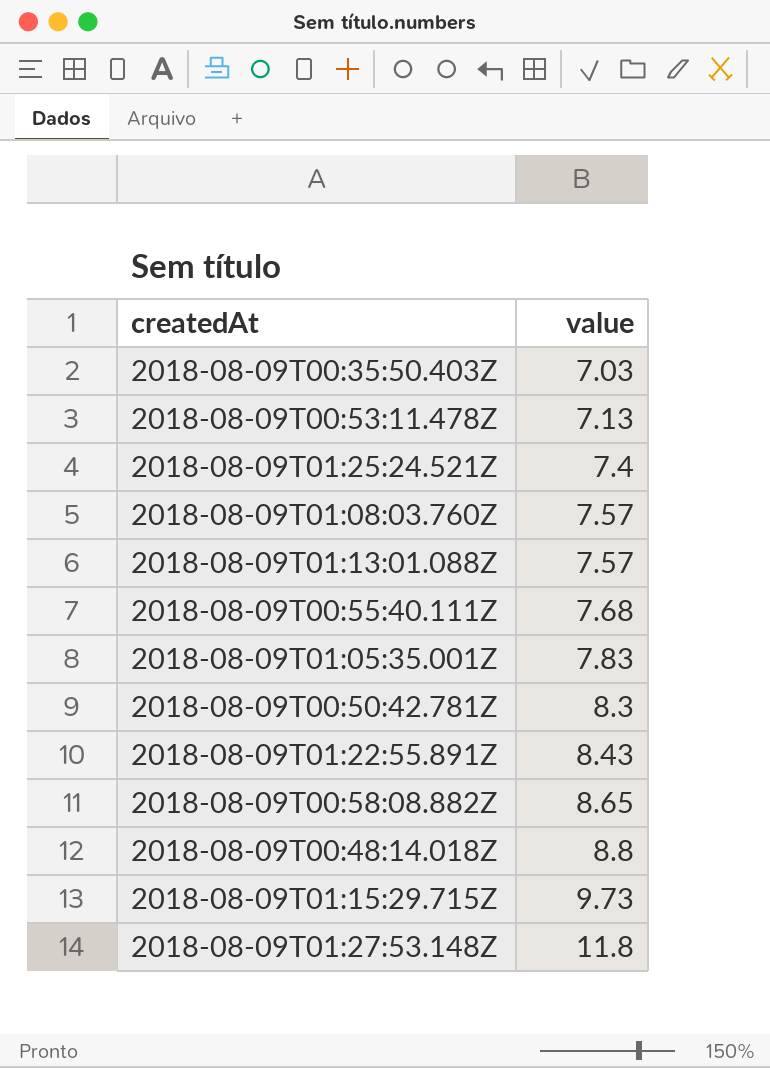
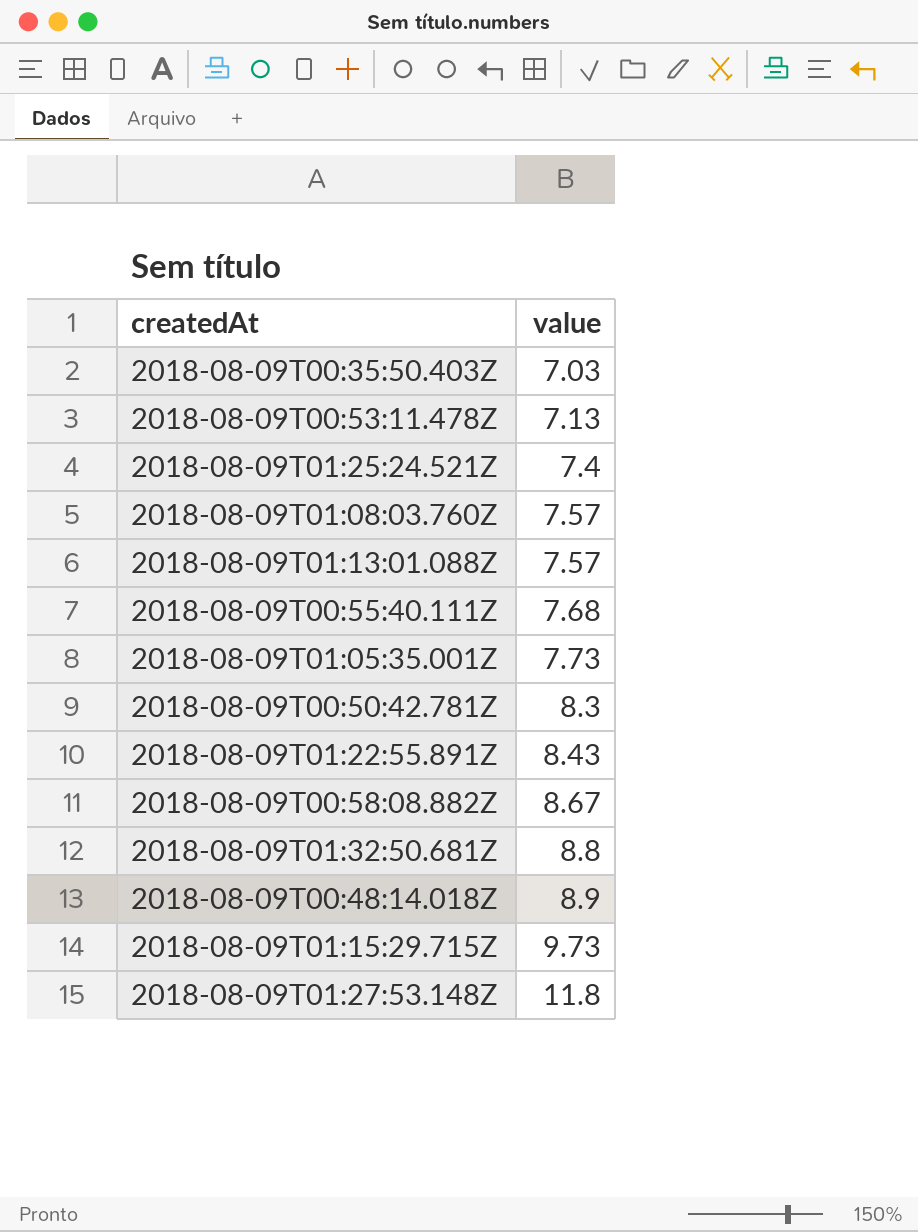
2018-08-09T01:05:35.001Z | value: 7.83 -> 7.73
2018-08-09T00:58:08.882Z | value: 8.65 -> 8.67
row 2018-08-09T01:32:50.681Z: none -> 8.8
2018-08-09T00:48:14.018Z | value: 8.8 -> 8.9

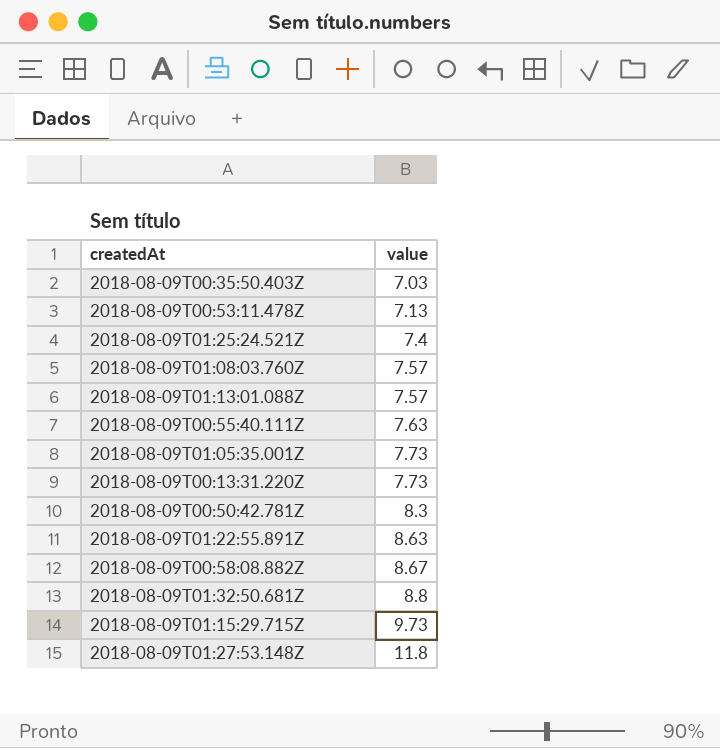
row 2018-08-09T00:48:14.018Z: 8.9 -> none
2018-08-09T00:55:40.111Z | value: 7.68 -> 7.63
row 2018-08-09T00:13:31.220Z: none -> 7.73
2018-08-09T01:22:55.891Z | value: 8.43 -> 8.63

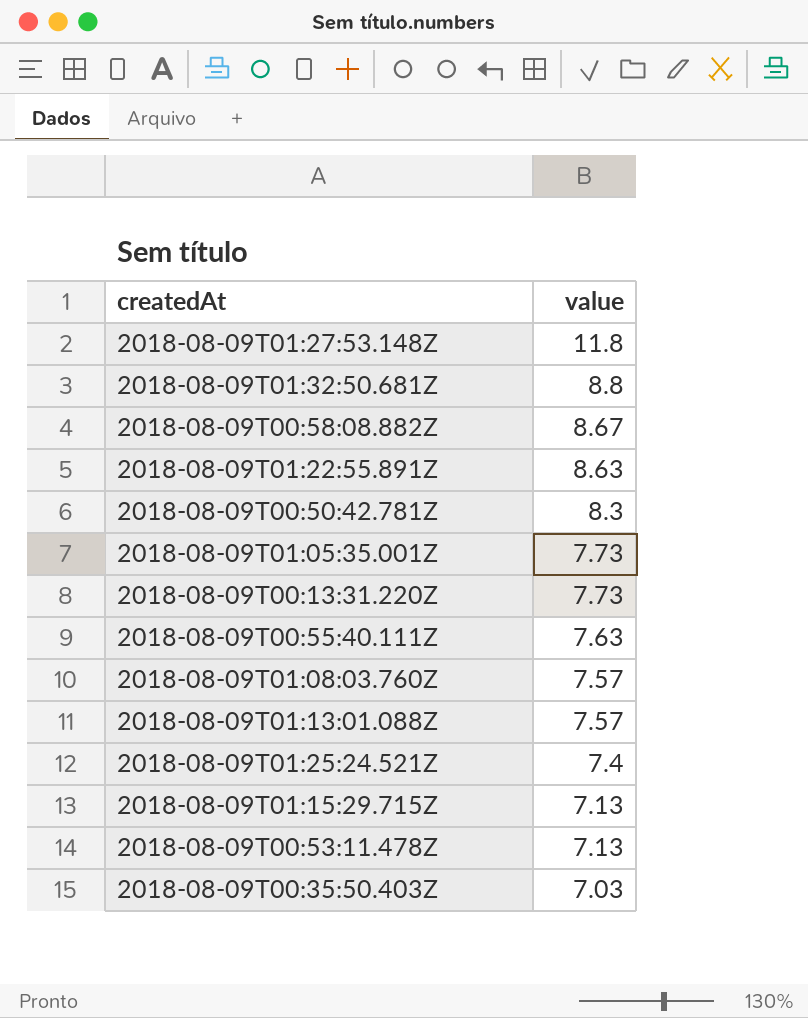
row order: value ascending -> value descending
2018-08-09T01:15:29.715Z | value: 9.73 -> 7.13

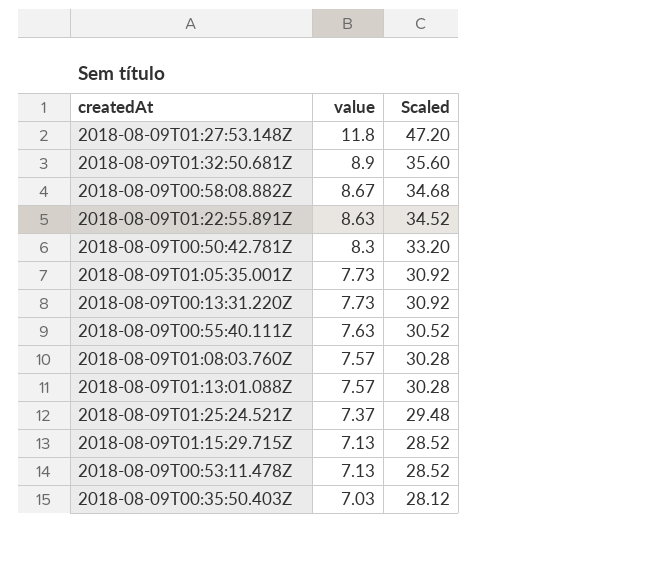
column Scaled | formula: none -> [value] * 4
2018-08-09T01:32:50.681Z | value: 8.8 -> 8.9
2018-08-09T01:25:24.521Z | value: 7.4 -> 7.37

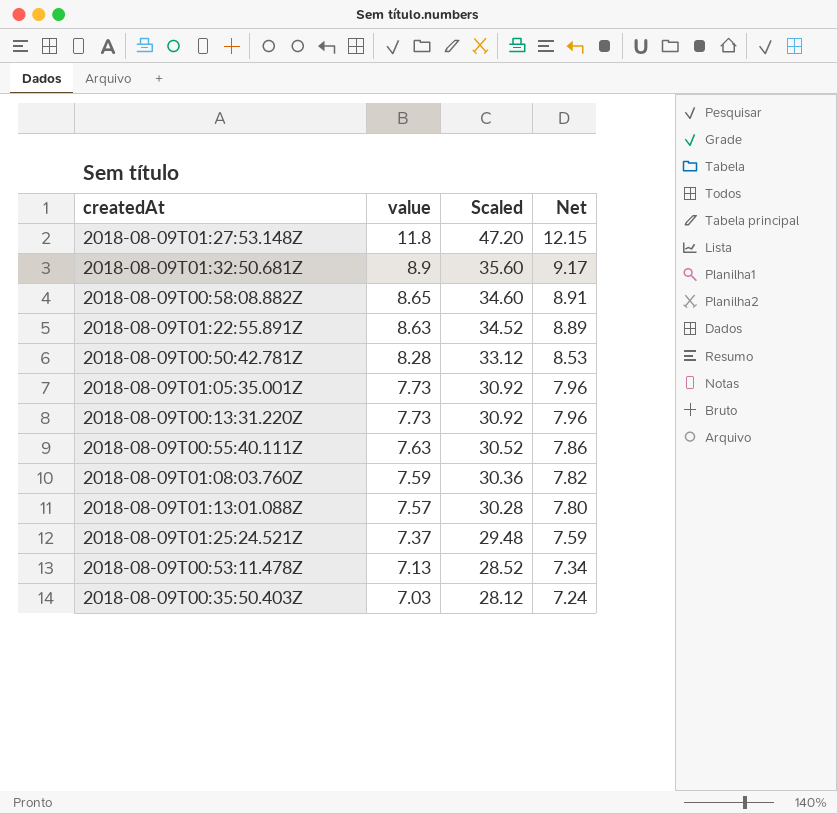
column Net | formula: none -> [value] * 1.03
row 2018-08-09T01:15:29.715Z: 7.13 | 28.52 -> none
2018-08-09T00:58:08.882Z | value: 8.67 -> 8.65
2018-08-09T00:58:08.882Z | Scaled: 34.68 -> 34.60
2018-08-09T00:50:42.781Z | value: 8.3 -> 8.28
2018-08-09T00:50:42.781Z | Scaled: 33.20 -> 33.12
2018-08-09T01:08:03.760Z | value: 7.57 -> 7.59
2018-08-09T01:08:03.760Z | Scaled: 30.28 -> 30.36

